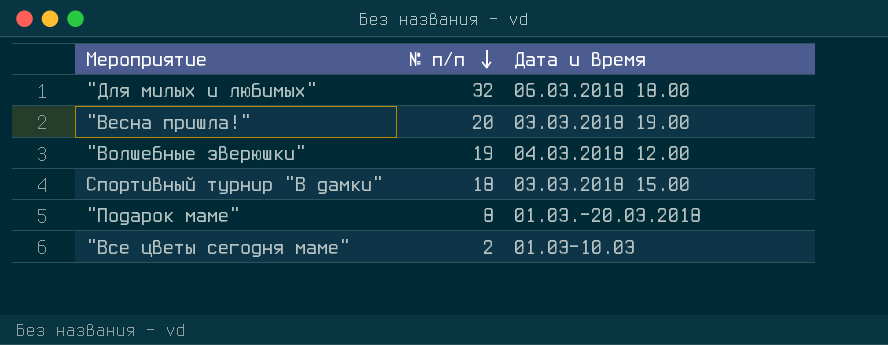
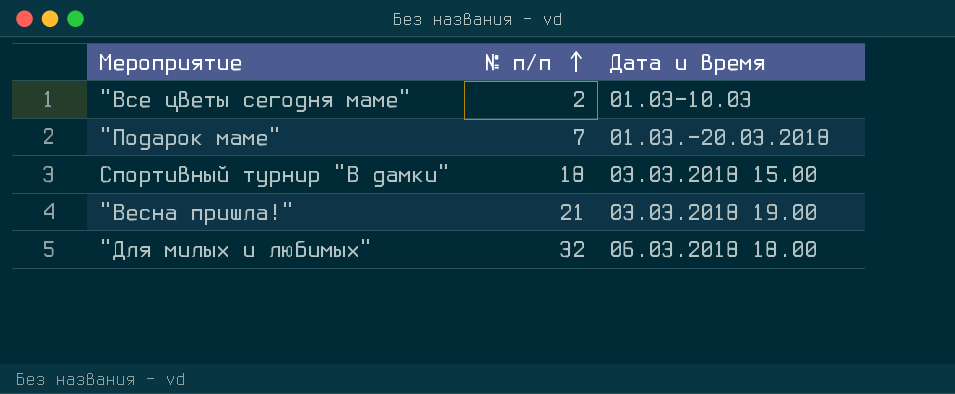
row order: № п/п descending -> № п/п ascending
row "Волшебные зверюшки": 19 | 04.03.2018 12.00 -> none
"Подарок маме" | № п/п: 8 -> 7
"Весна пришла!" | № п/п: 20 -> 21

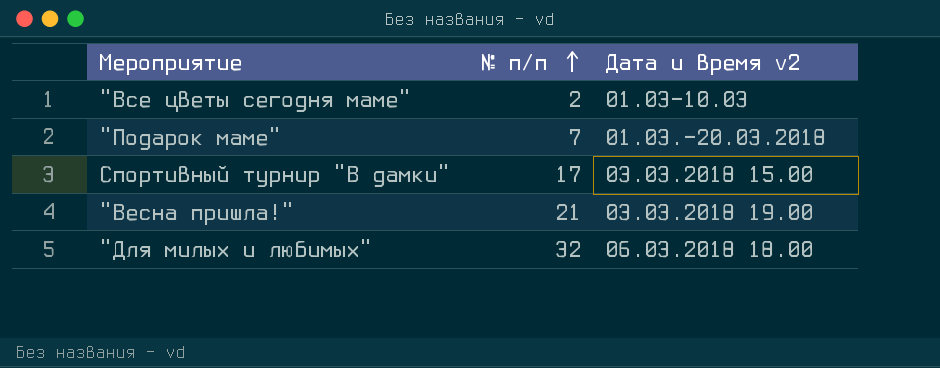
column name: Дата и время -> Дата и время v2
Спортивный турнир "В дамки" | № п/п: 18 -> 17

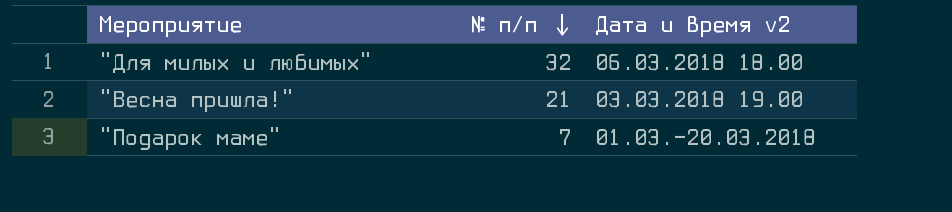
row order: № п/п ascending -> № п/п descending
row "Все цветы сегодня маме": 2 | 01.03-10.03 -> none
row Спортивный турнир "В дамки": 17 | 03.03.2018 15.00 -> none

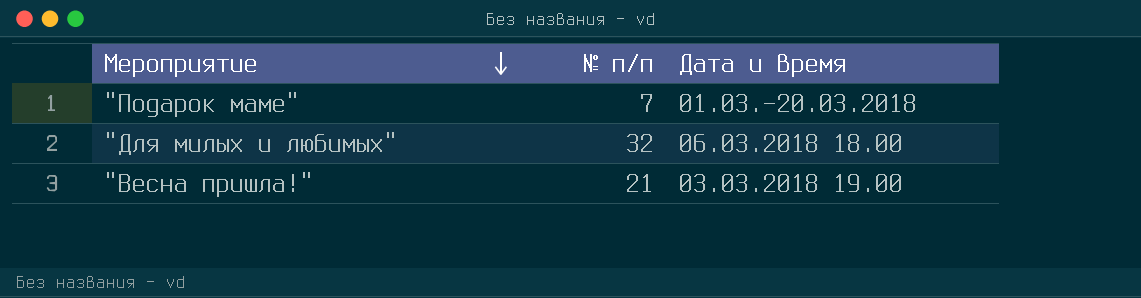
row order: № п/п descending -> Мероприятие descending
column name: Дата и время v2 -> Дата и время

